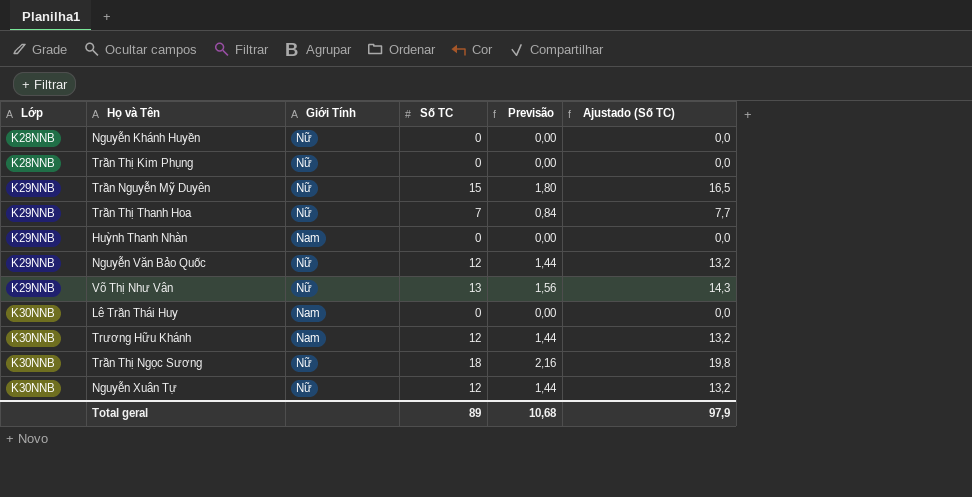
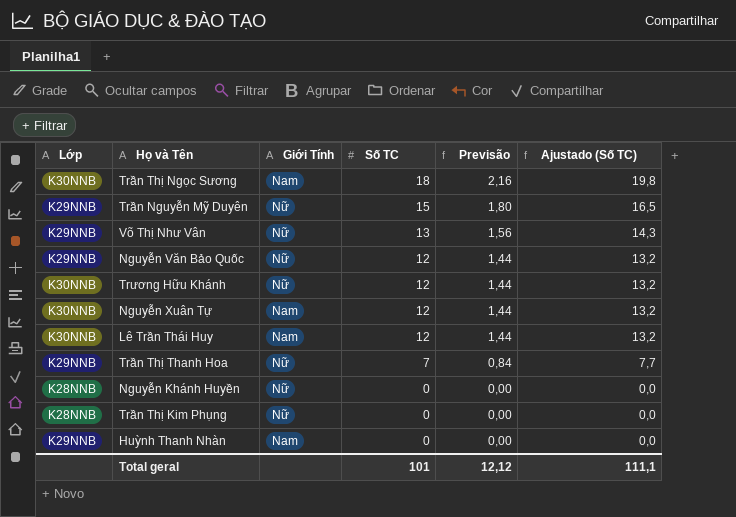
row order: Lớp ascending -> Số TC descending
Trần Thị Ngọc Sương | Giới Tính: Nữ -> Nam
Trương Hữu Khánh | Giới Tính: Nam -> Nữ
Nguyễn Xuân Tự | Giới Tính: Nữ -> Nam
Lê Trần Thái Huy | Số TC: 0 -> 12
Lê Trần Thái Huy | Previsão: 0,00 -> 1,44
Lê Trần Thái Huy | Ajustado (Số TC): 0,0 -> 13,2
Total geral | Số TC: 89 -> 101
Total geral | Previsão: 10,68 -> 12,12
Total geral | Ajustado (Số TC): 97,9 -> 111,1

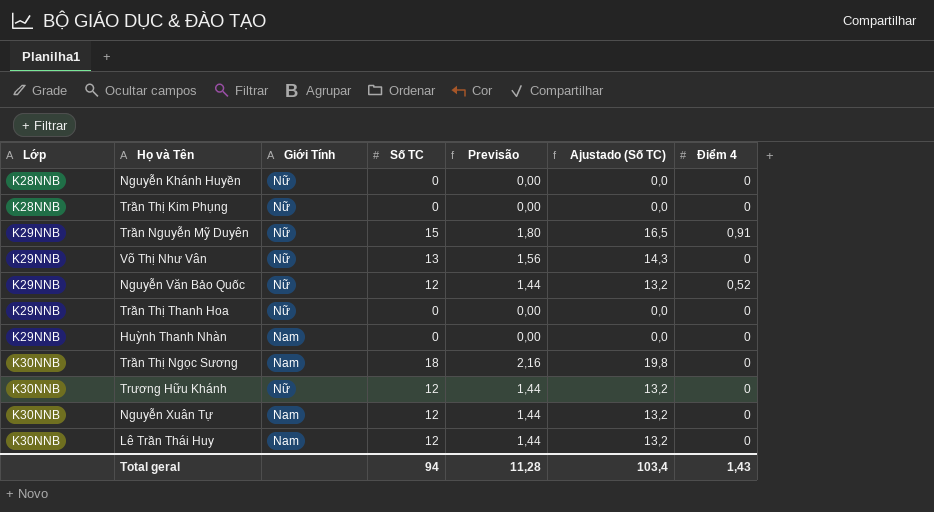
row order: Số TC descending -> Lớp ascending
column Điểm 4 | position: none -> 7
Trần Thị Thanh Hoa | Số TC: 7 -> 0
Trần Thị Thanh Hoa | Previsão: 0,84 -> 0,00
Trần Thị Thanh Hoa | Ajustado (Số TC): 7,7 -> 0,0
Total geral | Số TC: 101 -> 94
Total geral | Previsão: 12,12 -> 11,28
Total geral | Ajustado (Số TC): 111,1 -> 103,4

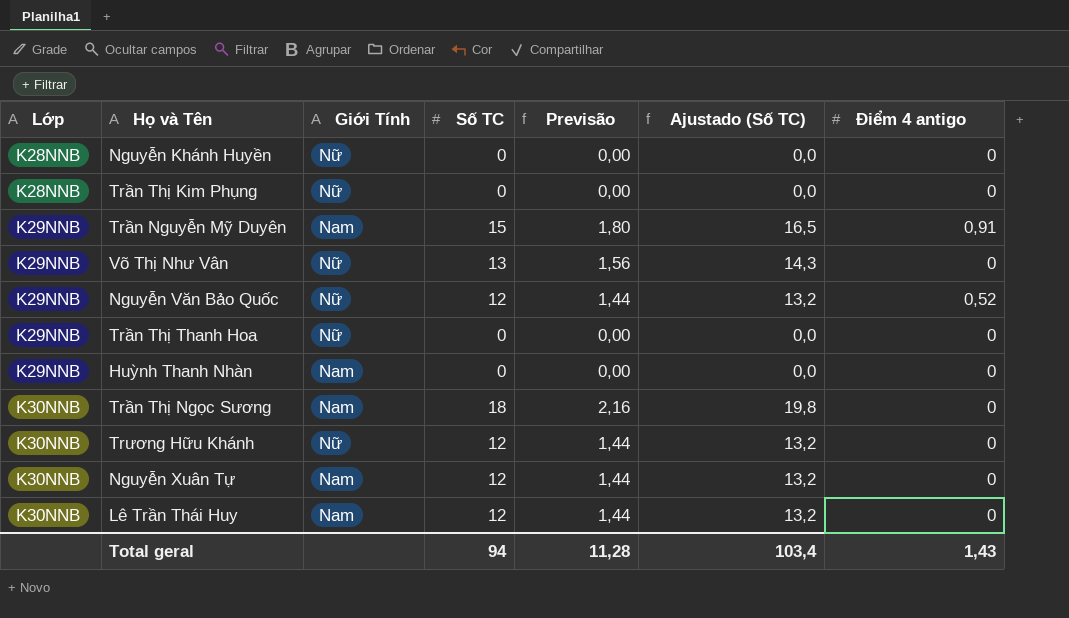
column name: Điểm 4 -> Điểm 4 antigo
Trần Nguyễn Mỹ Duyên | Giới Tính: Nữ -> Nam

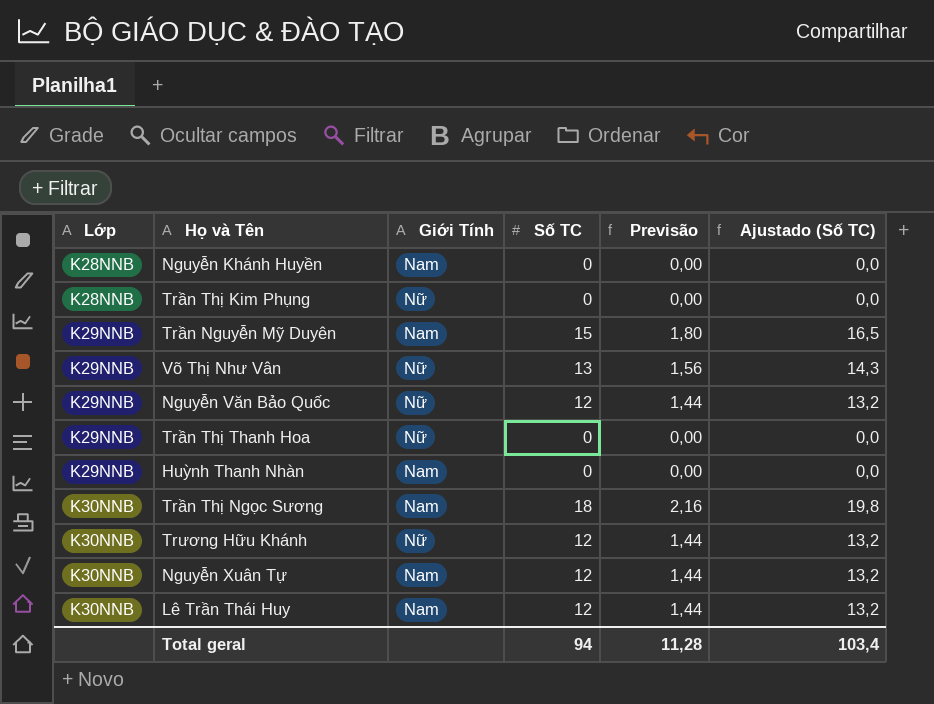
column Điểm 4 antigo | position: 7 -> none
Nguyễn Khánh Huyền | Giới Tính: Nữ -> Nam

